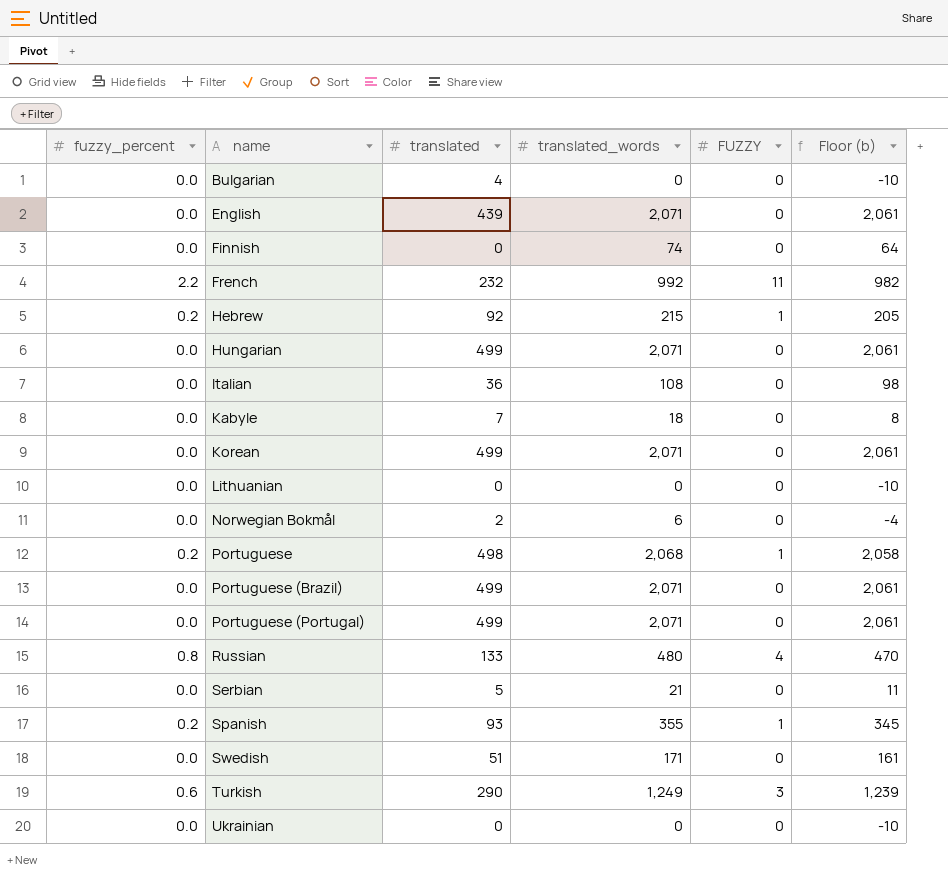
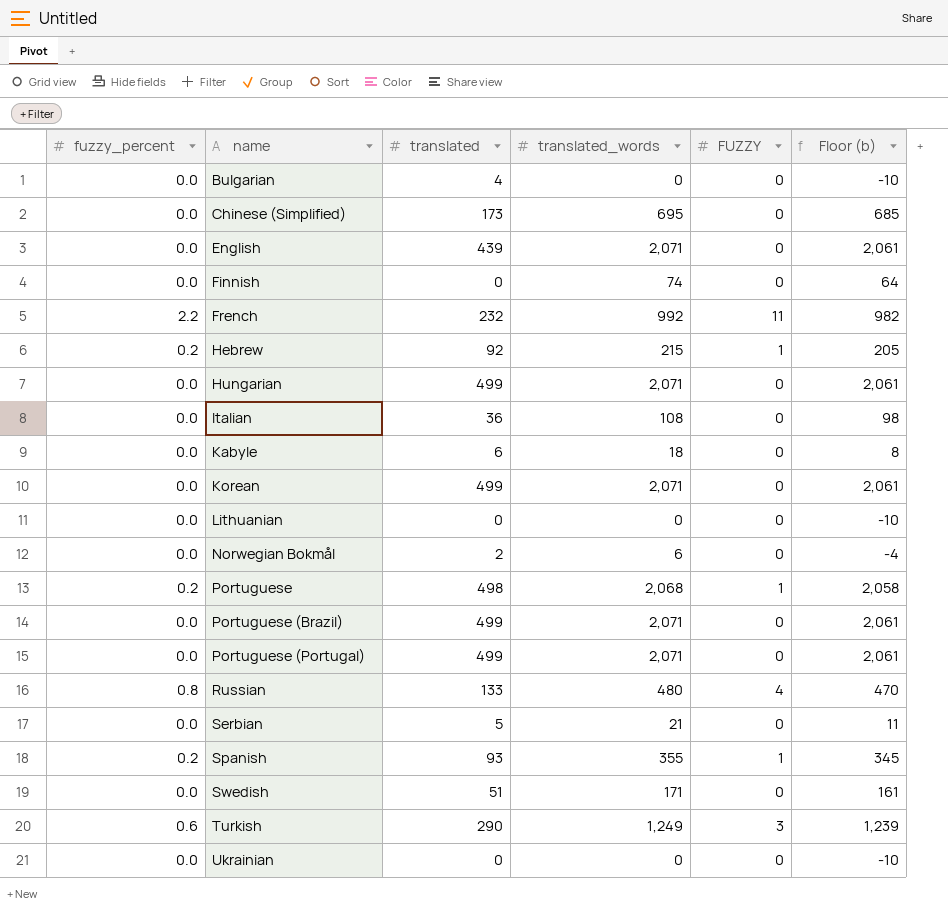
row Chinese (Simplified): none -> 0.0 | 173 | 695 | 0 | 685
Kabyle | translated: 7 -> 6

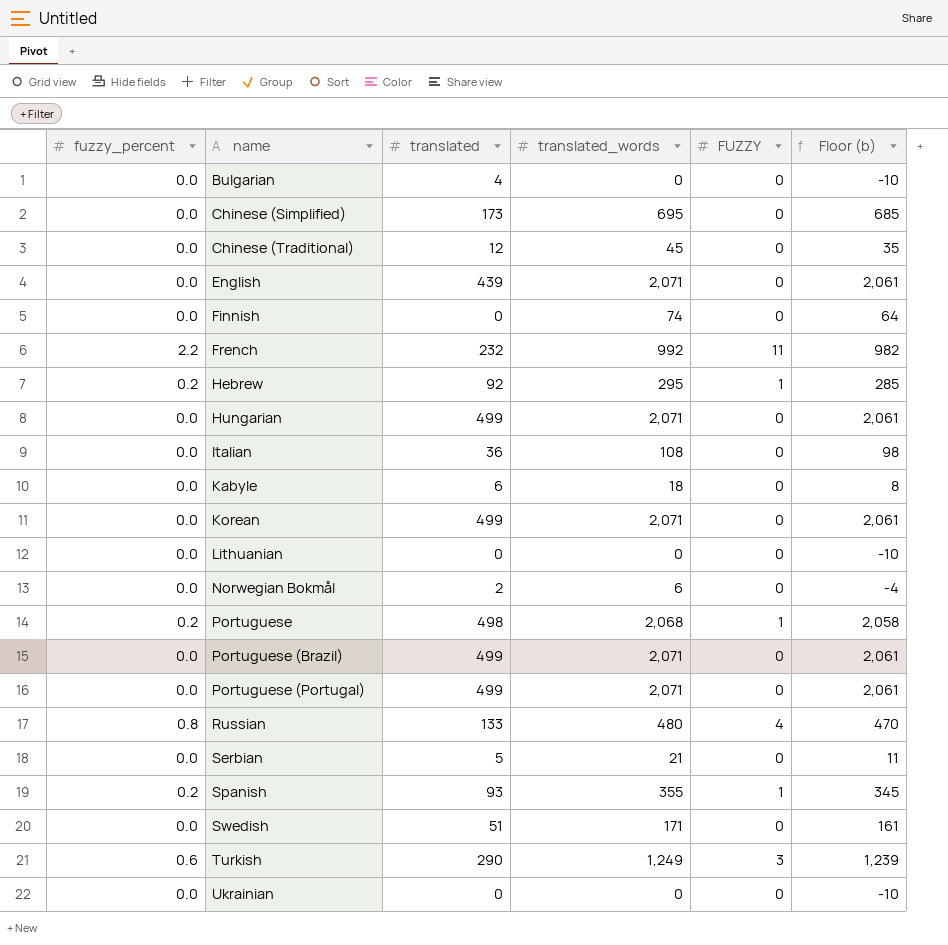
row Chinese (Traditional): none -> 0.0 | 12 | 45 | 0 | 35
Hebrew | translated_words: 215 -> 295
Hebrew | Floor (b): 205 -> 285

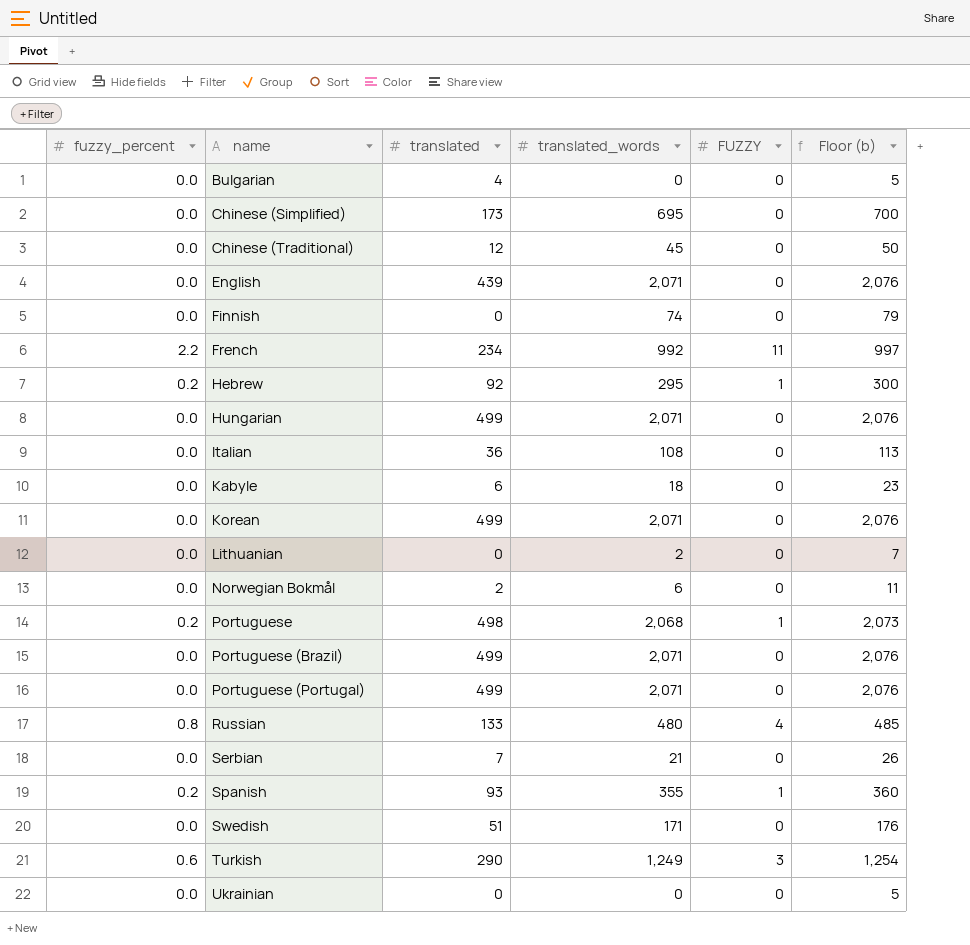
column Floor (b) | formula: [translated_words] - 10 -> [translated_words] + 5
French | translated: 232 -> 234
Lithuanian | translated_words: 0 -> 2
Serbian | translated: 5 -> 7

